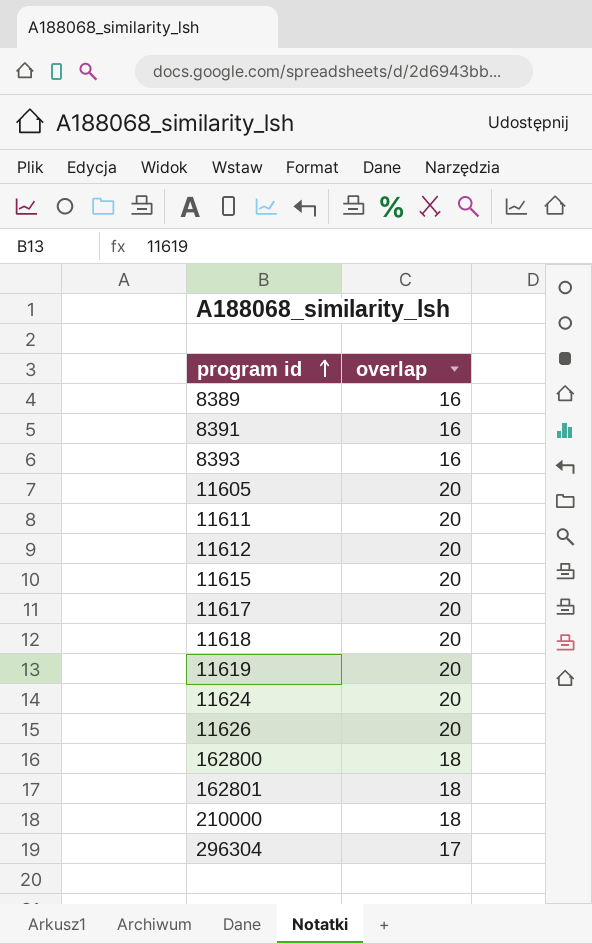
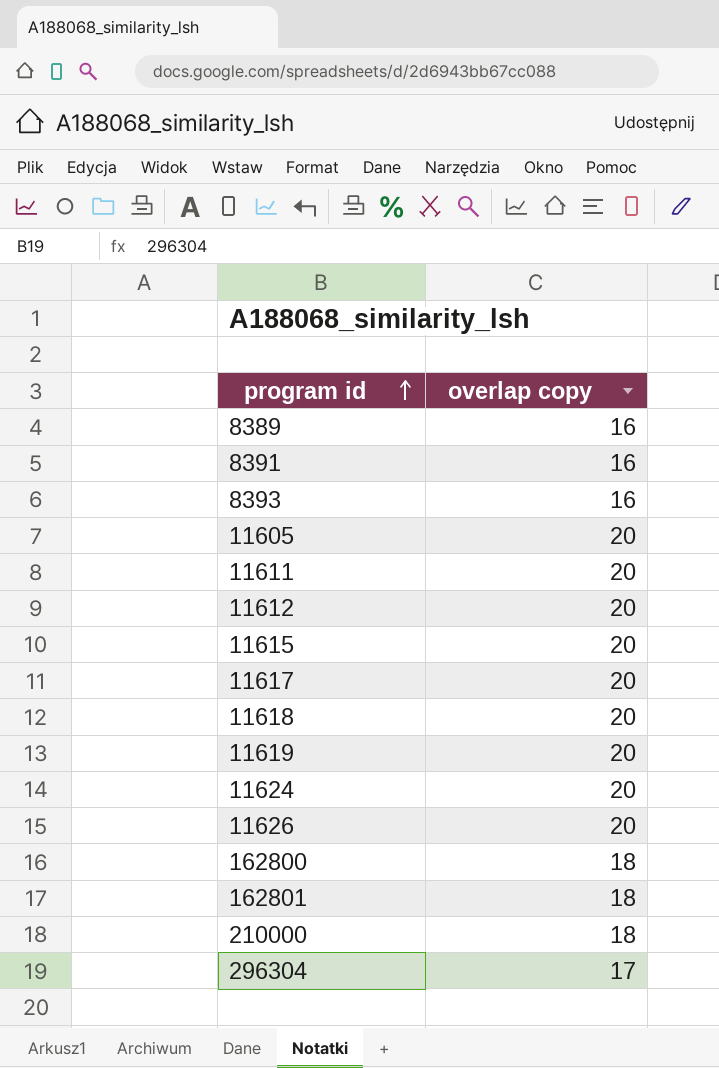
column name: overlap -> overlap copy

